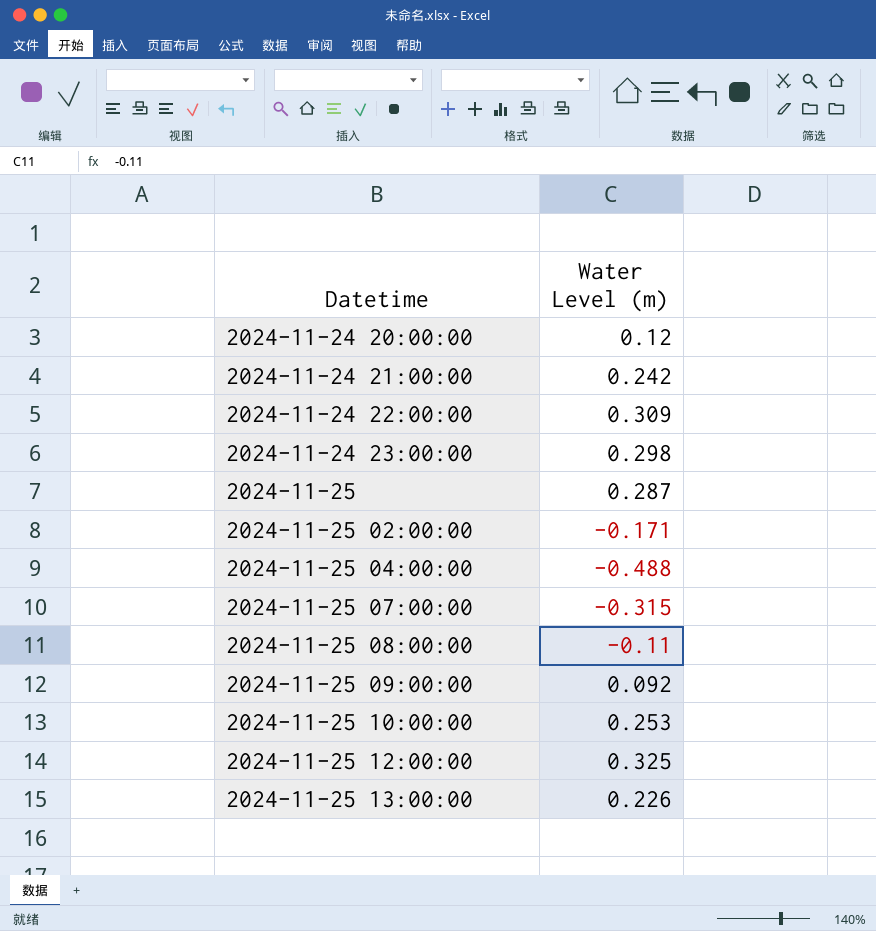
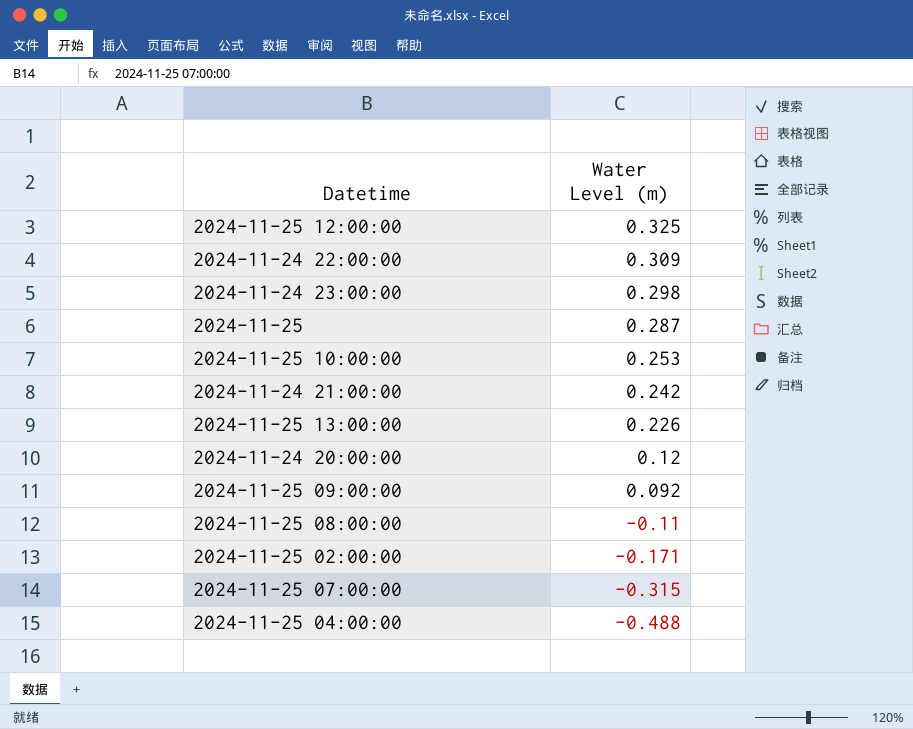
row order: Datetime ascending -> Water Level (m) descending

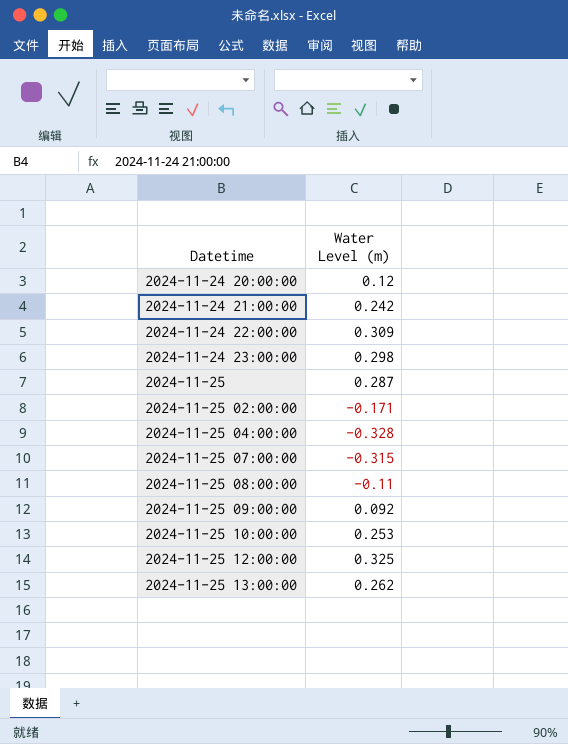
row order: Water Level (m) descending -> Datetime ascending
2024-11-25 04:00:00 | Water Level (m): -0.488 -> -0.328
2024-11-25 13:00:00 | Water Level (m): 0.226 -> 0.262

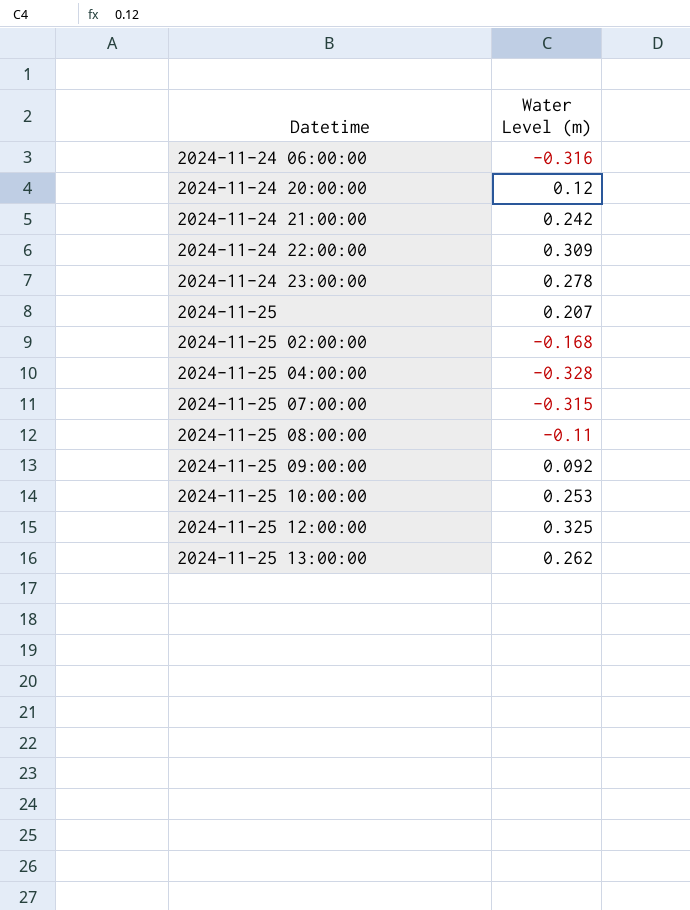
row 2024-11-24 06:00:00: none -> -0.316
2024-11-24 23:00:00 | Water Level (m): 0.298 -> 0.278
2024-11-25 | Water Level (m): 0.287 -> 0.207
2024-11-25 02:00:00 | Water Level (m): -0.171 -> -0.168

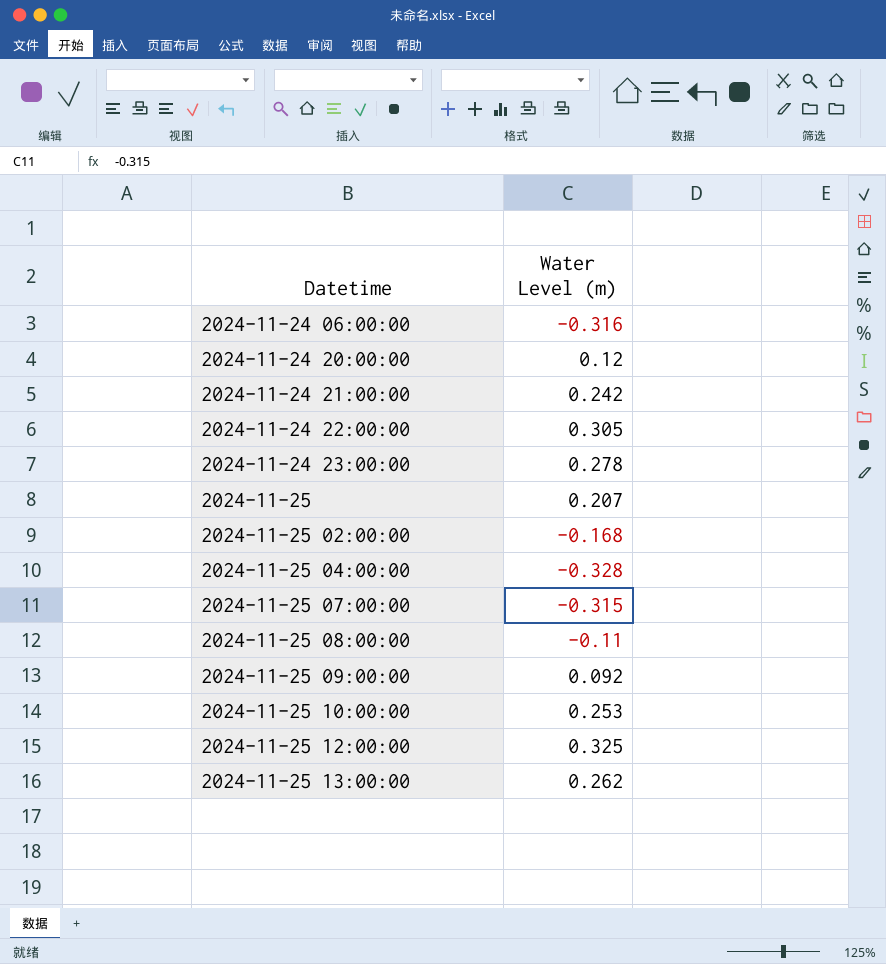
2024-11-24 22:00:00 | Water Level (m): 0.309 -> 0.305

